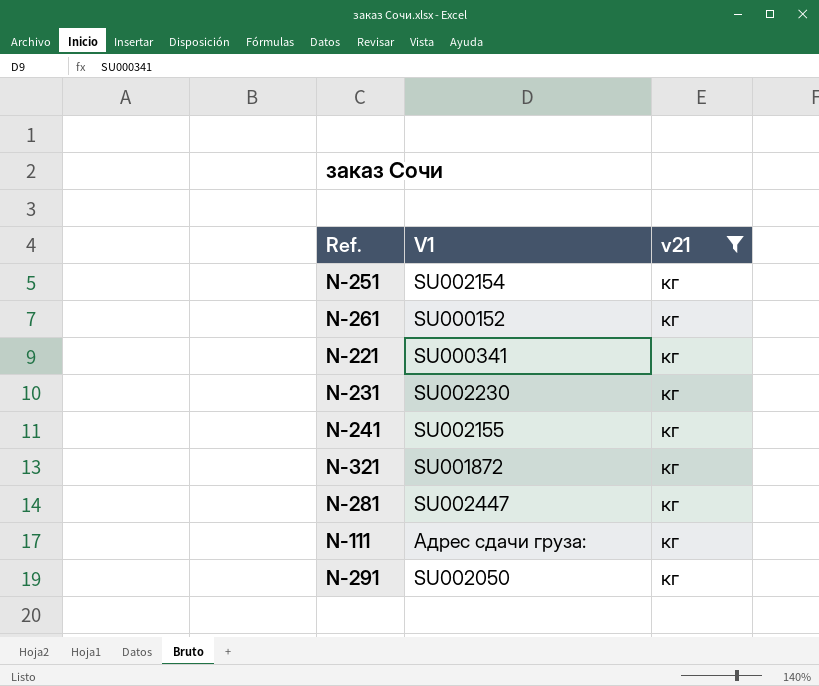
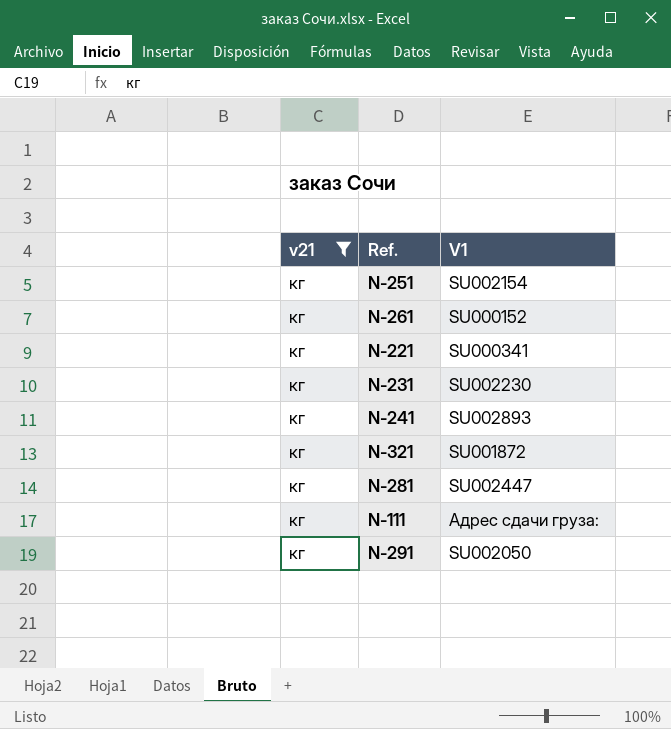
column v21 | position: 3 -> 1
N-241 | V1: SU002155 -> SU002893

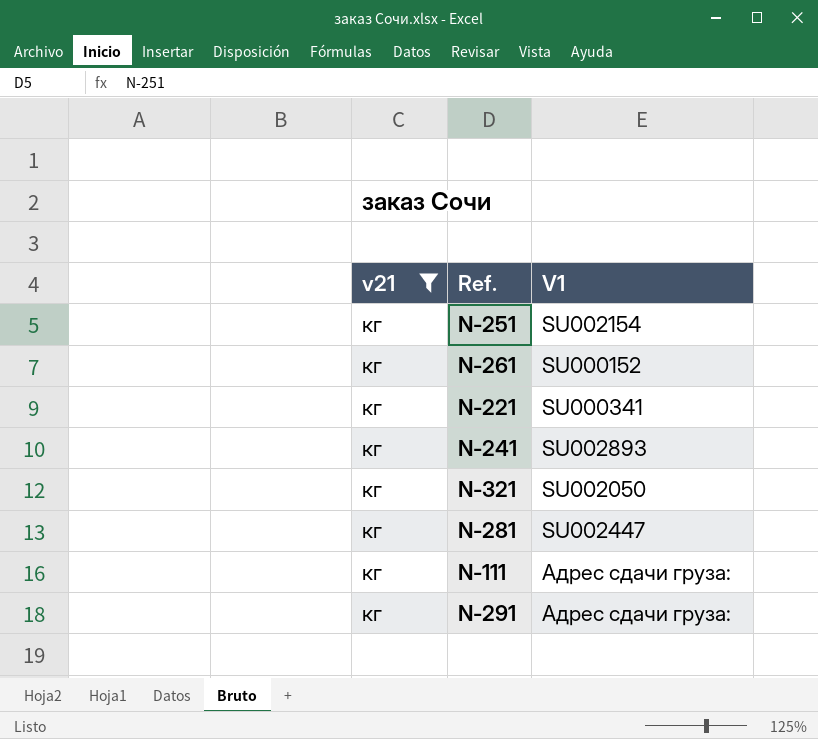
row N-231: кг | SU002230 -> none
N-321 | V1: SU001872 -> SU002050
N-291 | V1: SU002050 -> Адрес сдачи груза:

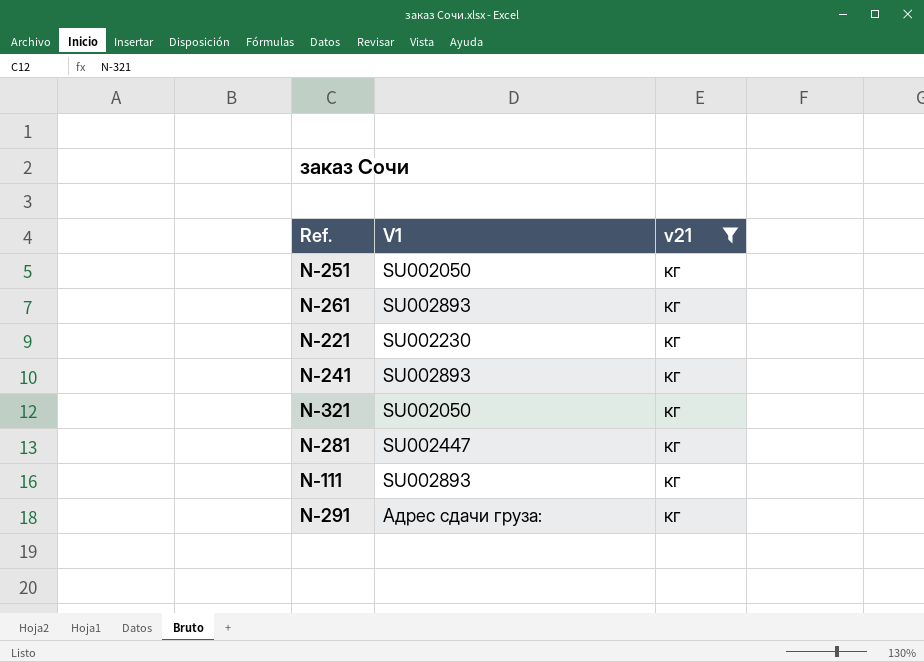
column v21 | position: 1 -> 3
N-251 | V1: SU002154 -> SU002050
N-261 | V1: SU000152 -> SU002893
N-221 | V1: SU000341 -> SU002230
N-111 | V1: Адрес сдачи груза: -> SU002893

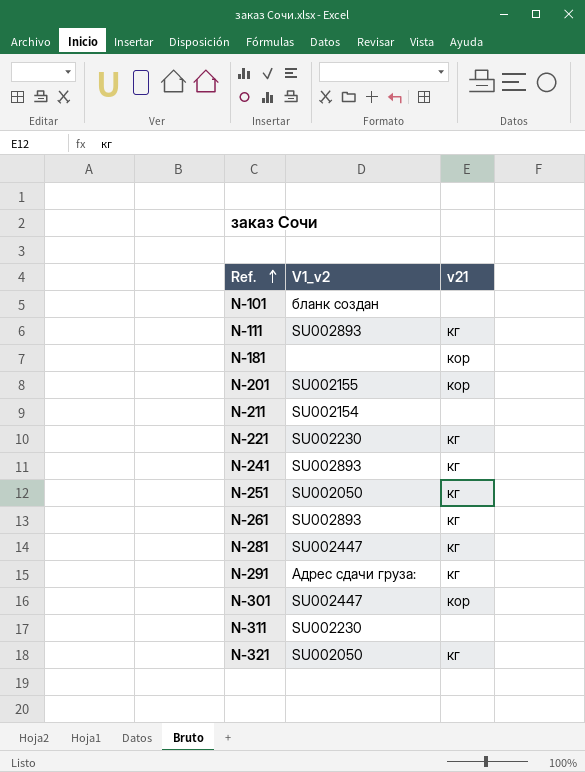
filter: v21 = кг -> none
row order: none -> Ref. ascending
column name: V1 -> V1_v2

